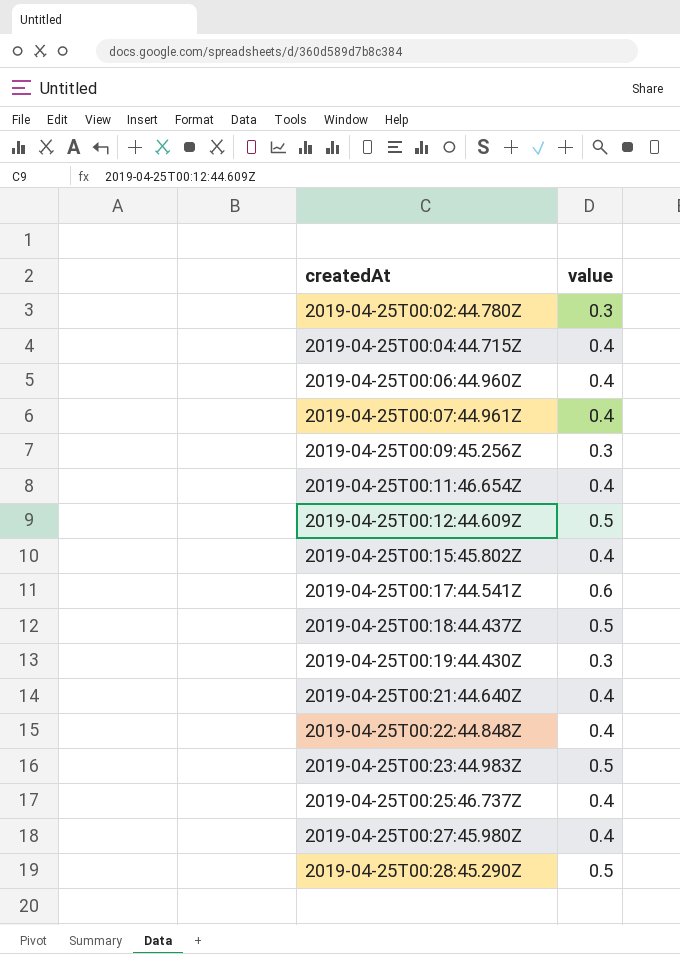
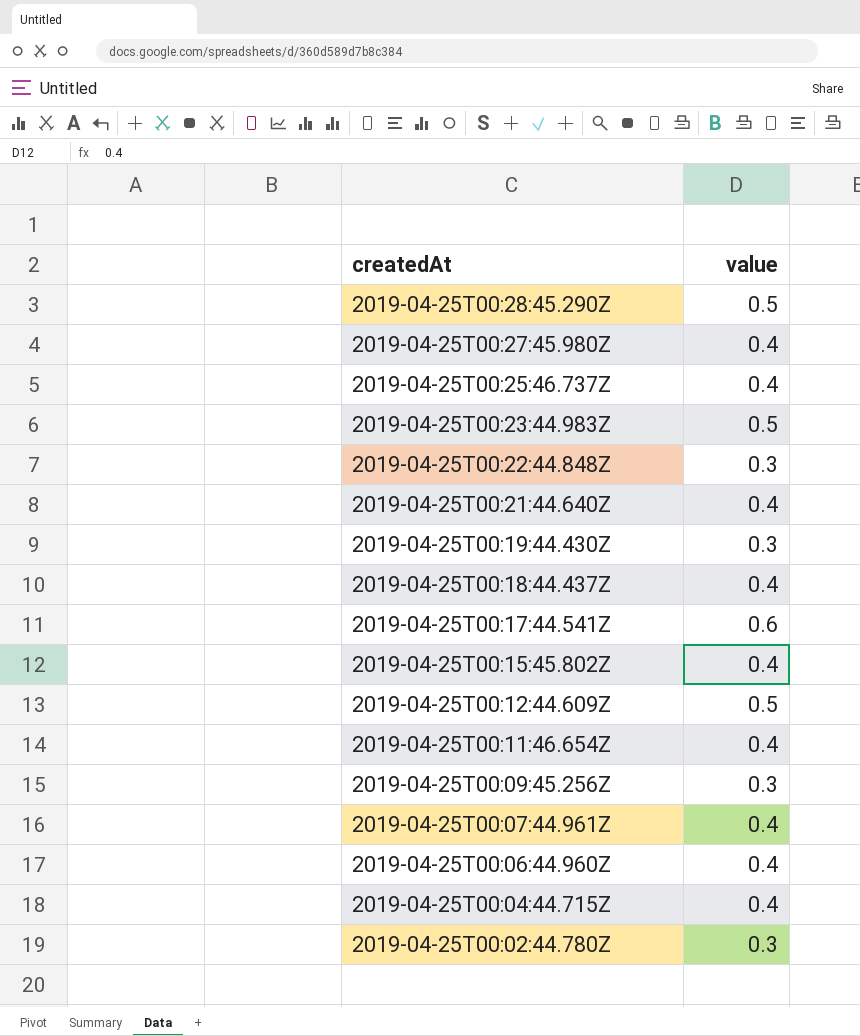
row order: createdAt ascending -> createdAt descending
2019-04-25T00:22:44.848Z | value: 0.4 -> 0.3
2019-04-25T00:18:44.437Z | value: 0.5 -> 0.4

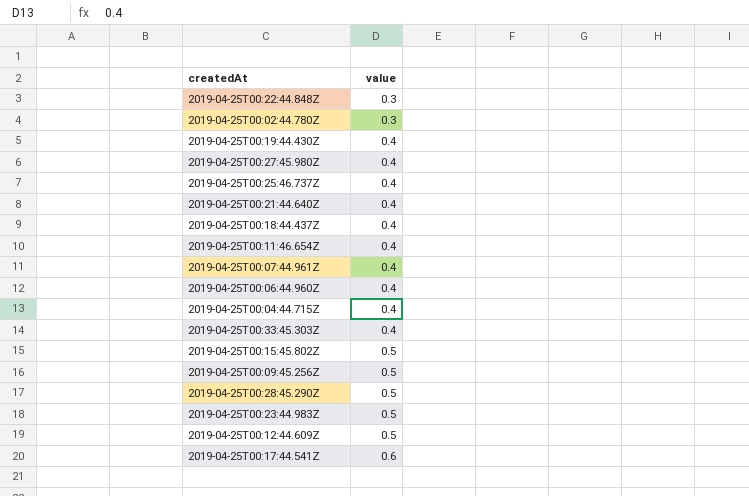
row order: createdAt descending -> value ascending
2019-04-25T00:19:44.430Z | value: 0.3 -> 0.4
row 2019-04-25T00:33:45.303Z: none -> 0.4
2019-04-25T00:15:45.802Z | value: 0.4 -> 0.5
2019-04-25T00:09:45.256Z | value: 0.3 -> 0.5

